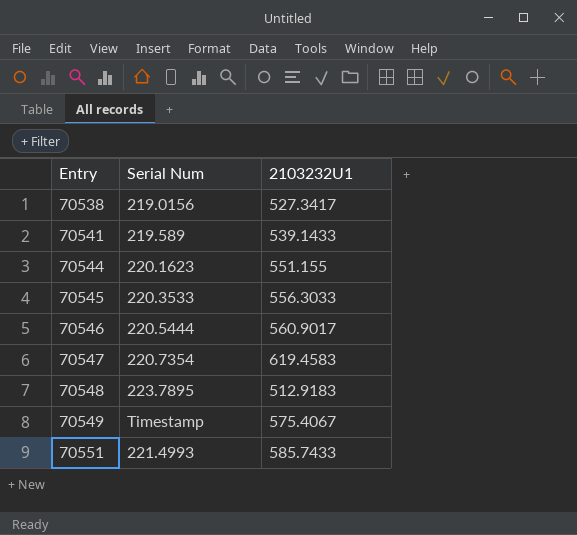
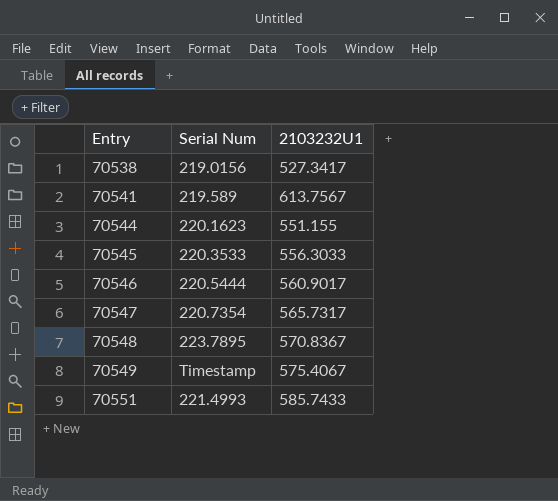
70541 | 2103232U1: 539.1433 -> 613.7567
70547 | 2103232U1: 619.4583 -> 565.7317
70548 | 2103232U1: 512.9183 -> 570.8367

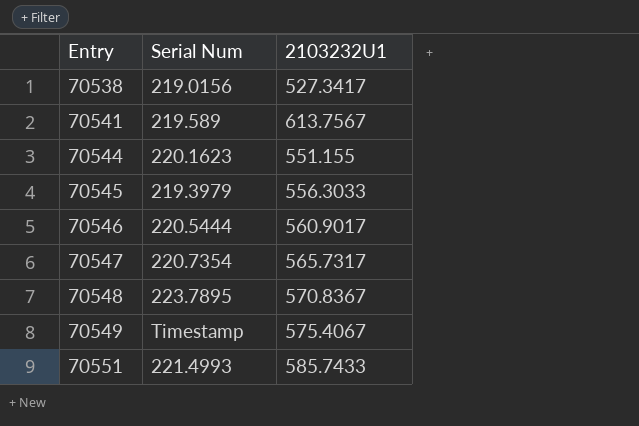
70545 | Serial Num: 220.3533 -> 219.3979

